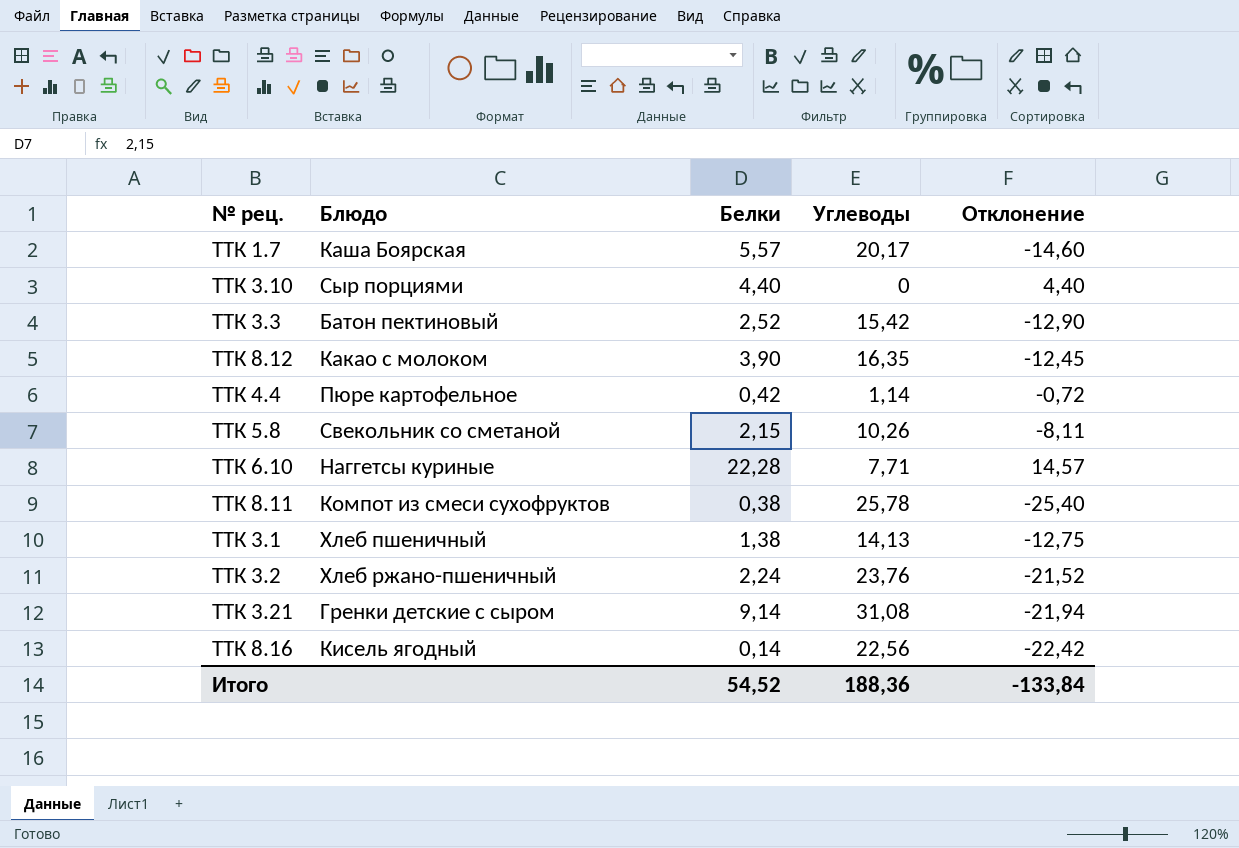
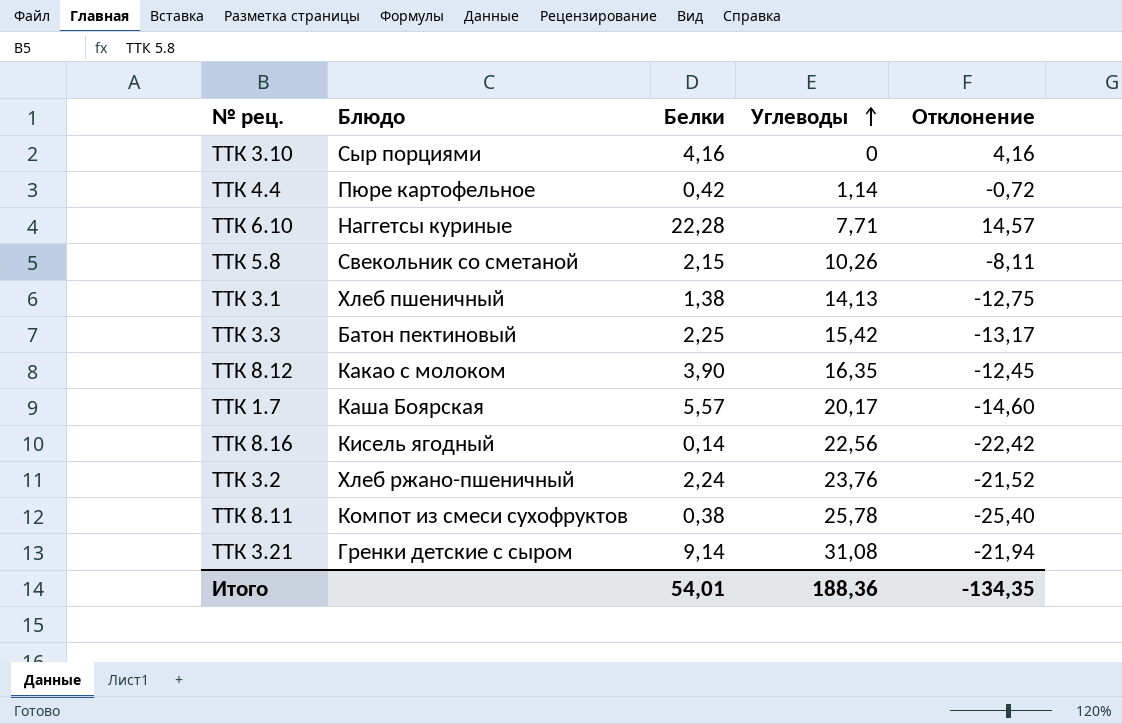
row order: none -> Углеводы ascending
ТТК 3.10 | Белки: 4,40 -> 4,16
ТТК 3.10 | Отклонение: 4,40 -> 4,16
ТТК 3.3 | Белки: 2,52 -> 2,25
ТТК 3.3 | Отклонение: -12,90 -> -13,17
Итого | Белки: 54,52 -> 54,01
Итого | Отклонение: -133,84 -> -134,35

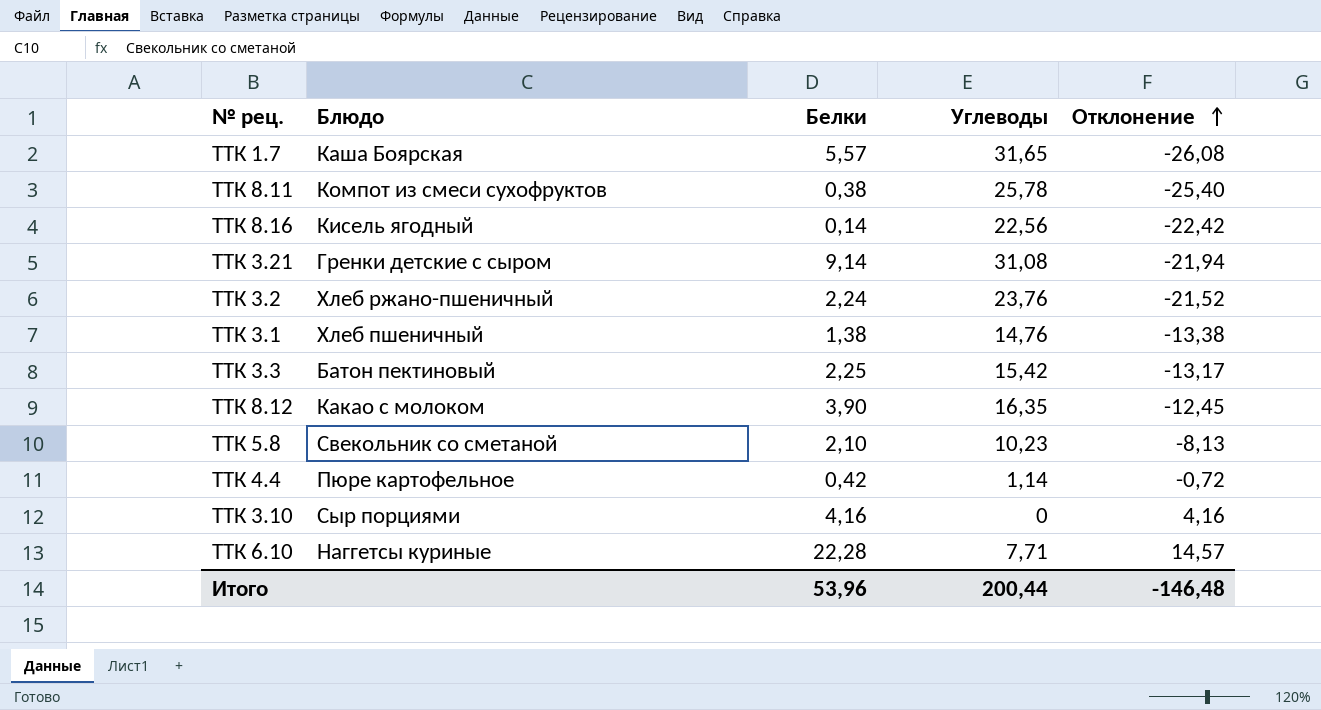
row order: Углеводы ascending -> Отклонение ascending
ТТК 1.7 | Углеводы: 20,17 -> 31,65
ТТК 1.7 | Отклонение: -14,60 -> -26,08
ТТК 3.1 | Углеводы: 14,13 -> 14,76
ТТК 3.1 | Отклонение: -12,75 -> -13,38
ТТК 5.8 | Белки: 2,15 -> 2,10
ТТК 5.8 | Углеводы: 10,26 -> 10,23
ТТК 5.8 | Отклонение: -8,11 -> -8,13
Итого | Белки: 54,01 -> 53,96
Итого | Углеводы: 188,36 -> 200,44
Итого | Отклонение: -134,35 -> -146,48

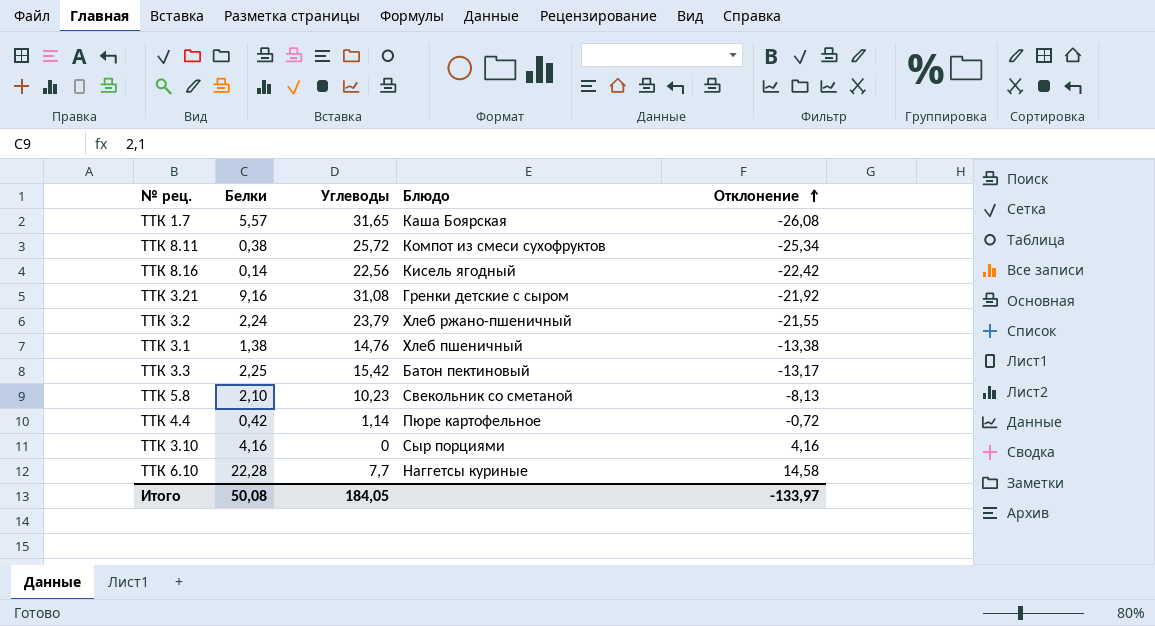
column Блюдо | position: 2 -> 4
row ТТК 8.12: Какао с молоком | 3,90 | 16,35 | -12,45 -> none
ТТК 8.11 | Углеводы: 25,78 -> 25,72
ТТК 8.11 | Отклонение: -25,40 -> -25,34
ТТК 3.21 | Белки: 9,14 -> 9,16
ТТК 3.21 | Отклонение: -21,94 -> -21,92
ТТК 3.2 | Углеводы: 23,76 -> 23,79
ТТК 3.2 | Отклонение: -21,52 -> -21,55
ТТК 6.10 | Углеводы: 7,71 -> 7,7
ТТК 6.10 | Отклонение: 14,57 -> 14,58
Итого | Белки: 53,96 -> 50,08
Итого | Углеводы: 200,44 -> 184,05
Итого | Отклонение: -146,48 -> -133,97

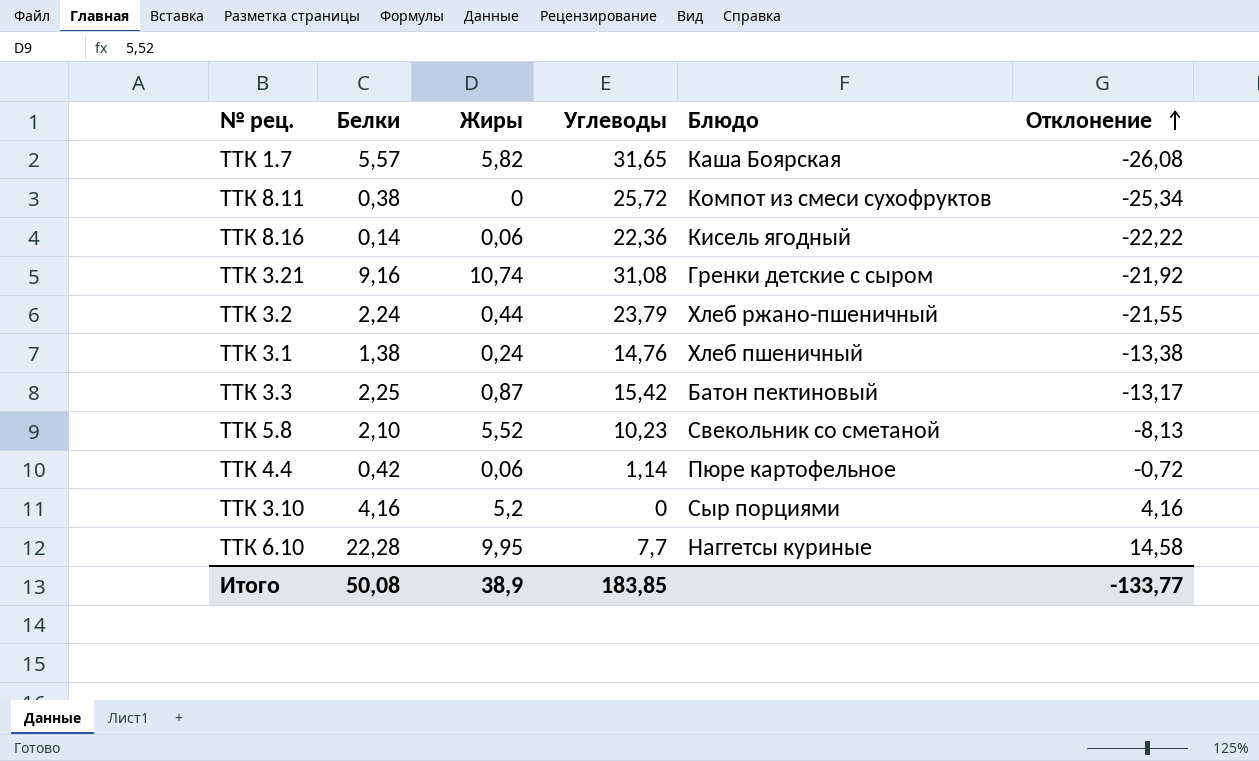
column Жиры | position: none -> 3
ТТК 8.16 | Углеводы: 22,56 -> 22,36
ТТК 8.16 | Отклонение: -22,42 -> -22,22
Итого | Углеводы: 184,05 -> 183,85
Итого | Отклонение: -133,97 -> -133,77

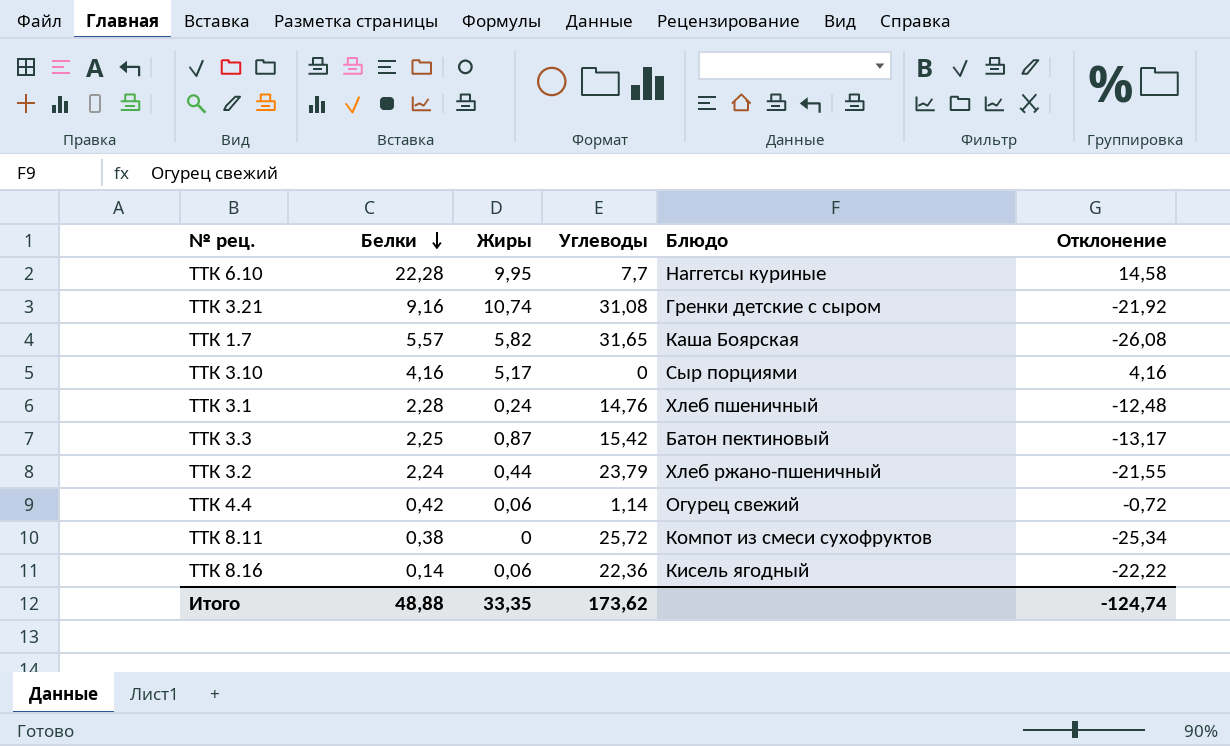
row order: Отклонение ascending -> Белки descending
row ТТК 5.8: 2,10 | 5,52 | 10,23 | Свекольник со сметаной | -8,13 -> none
ТТК 3.10 | Жиры: 5,2 -> 5,17
ТТК 3.1 | Белки: 1,38 -> 2,28
ТТК 3.1 | Отклонение: -13,38 -> -12,48
ТТК 4.4 | Блюдо: Пюре картофельное -> Огурец свежий
Итого | Белки: 50,08 -> 48,88
Итого | Жиры: 38,9 -> 33,35
Итого | Углеводы: 183,85 -> 173,62
Итого | Отклонение: -133,77 -> -124,74

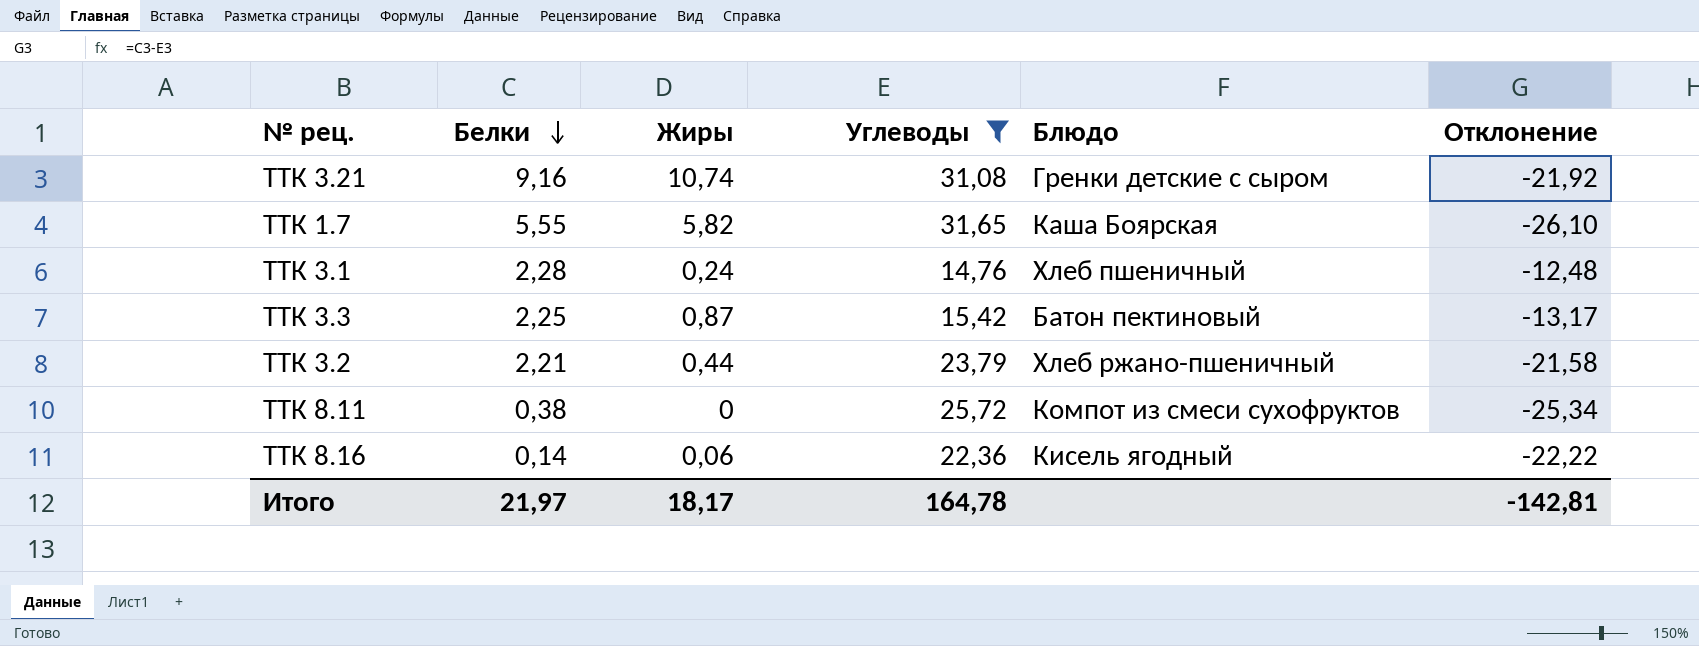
filter: none -> Углеводы >= 14,76
ТТК 1.7 | Белки: 5,57 -> 5,55
ТТК 1.7 | Отклонение: -26,08 -> -26,10
ТТК 3.2 | Белки: 2,24 -> 2,21
ТТК 3.2 | Отклонение: -21,55 -> -21,58
Итого | Белки: 48,88 -> 21,97
Итого | Жиры: 33,35 -> 18,17
Итого | Углеводы: 173,62 -> 164,78
Итого | Отклонение: -124,74 -> -142,81

